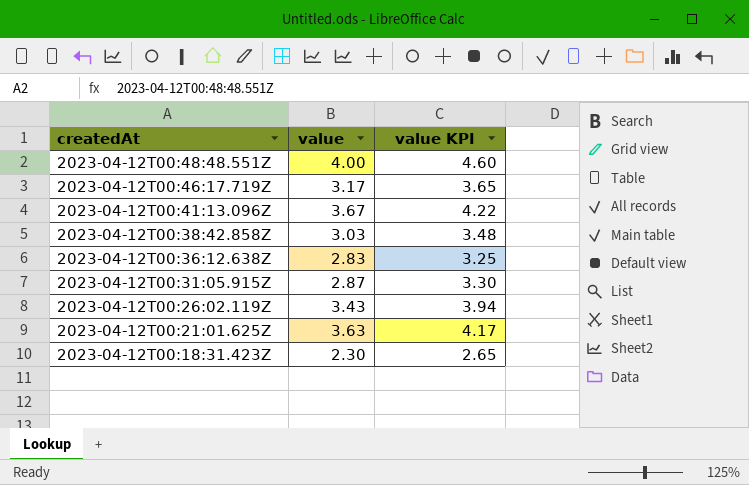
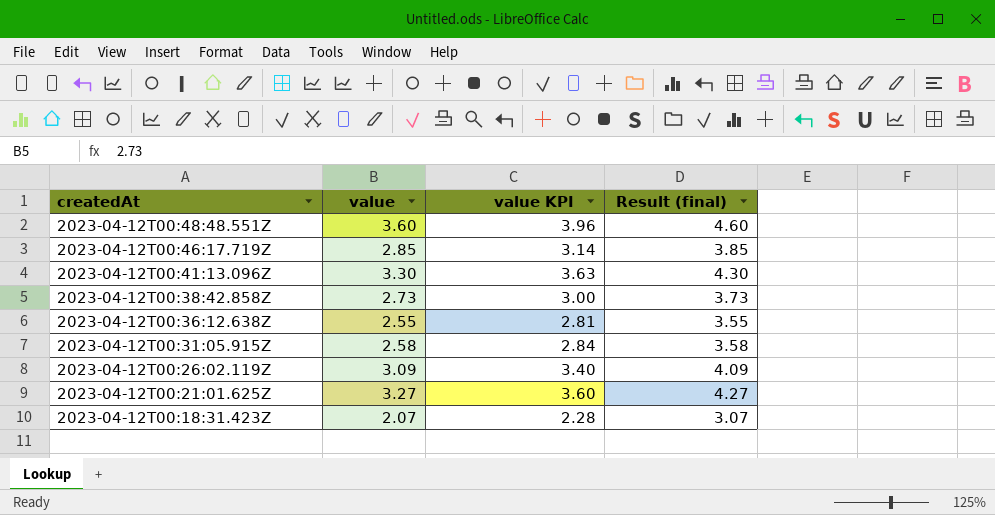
column value KPI | formula: [value] * 1.15 -> [value] * 1.1
column Result (final) | formula: none -> [value] + 1
2023-04-12T00:48:48.551Z | value: 4.00 -> 3.60
2023-04-12T00:46:17.719Z | value: 3.17 -> 2.85
2023-04-12T00:41:13.096Z | value: 3.67 -> 3.30
2023-04-12T00:38:42.858Z | value: 3.03 -> 2.73
2023-04-12T00:36:12.638Z | value: 2.83 -> 2.55
2023-04-12T00:31:05.915Z | value: 2.87 -> 2.58
2023-04-12T00:26:02.119Z | value: 3.43 -> 3.09
2023-04-12T00:21:01.625Z | value: 3.63 -> 3.27
2023-04-12T00:18:31.423Z | value: 2.30 -> 2.07

